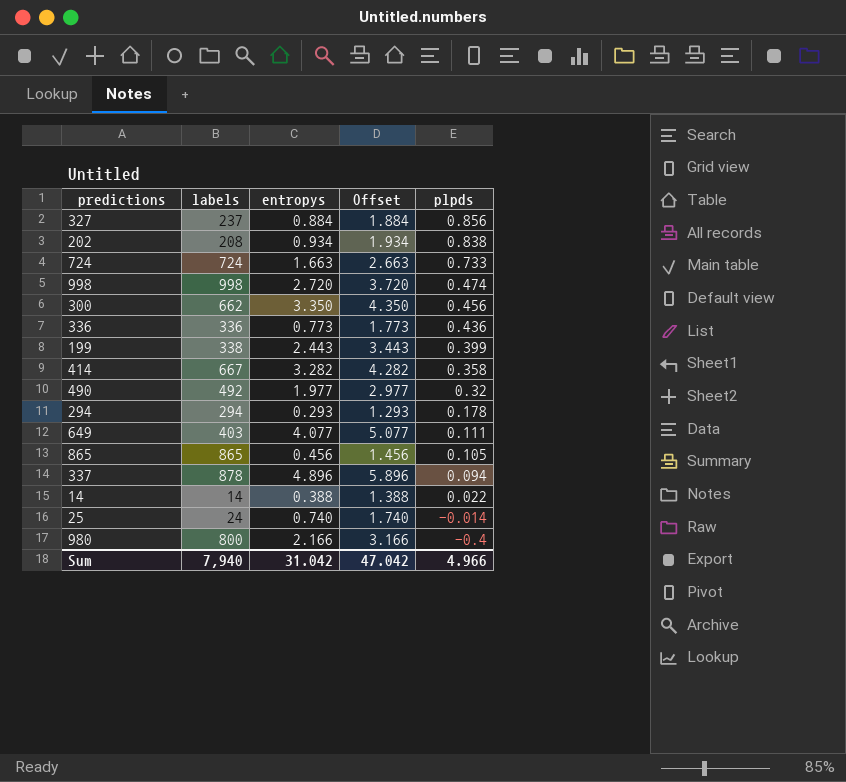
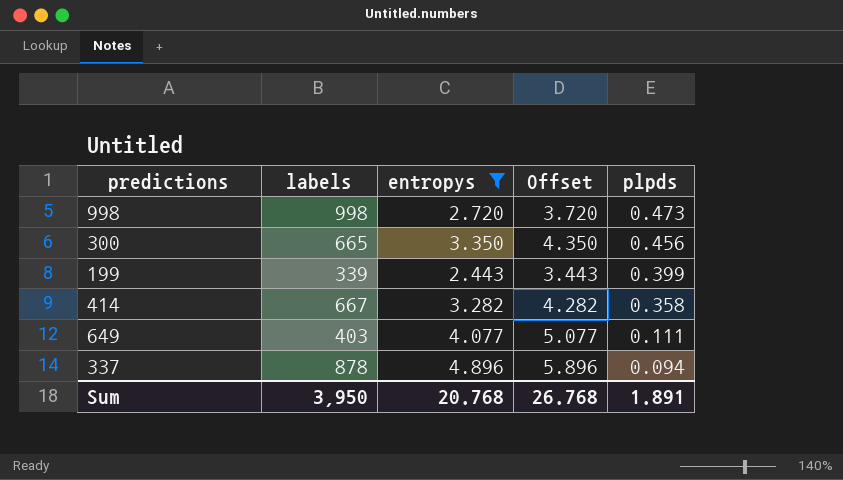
filter: none -> entropys >= 2.443
998 | plpds: 0.474 -> 0.473
300 | labels: 662 -> 665
199 | labels: 338 -> 339
Sum | labels: 7,940 -> 3,950
Sum | entropys: 31.042 -> 20.768
Sum | Offset: 47.042 -> 26.768
Sum | plpds: 4.966 -> 1.891

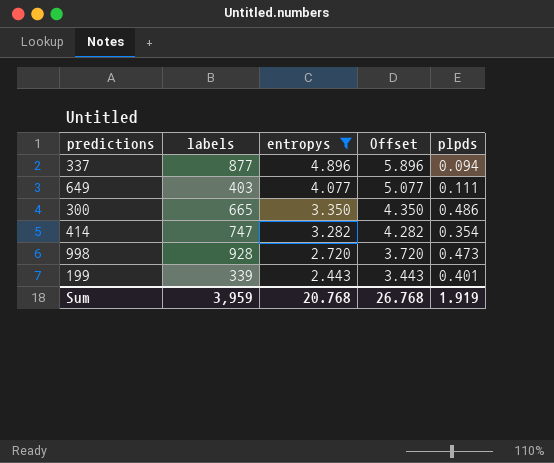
row order: plpds descending -> entropys descending
337 | labels: 878 -> 877
300 | plpds: 0.456 -> 0.486
414 | labels: 667 -> 747
414 | plpds: 0.358 -> 0.354
998 | labels: 998 -> 928
199 | plpds: 0.399 -> 0.401
Sum | labels: 3,950 -> 3,959
Sum | plpds: 1.891 -> 1.919

